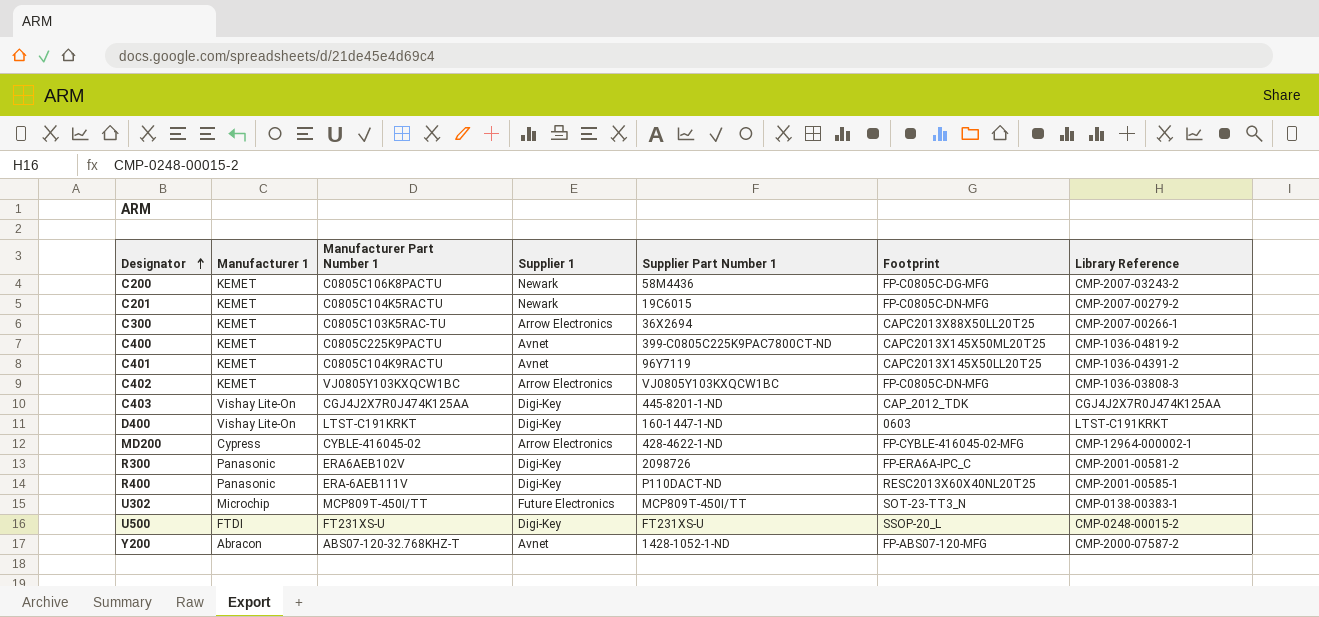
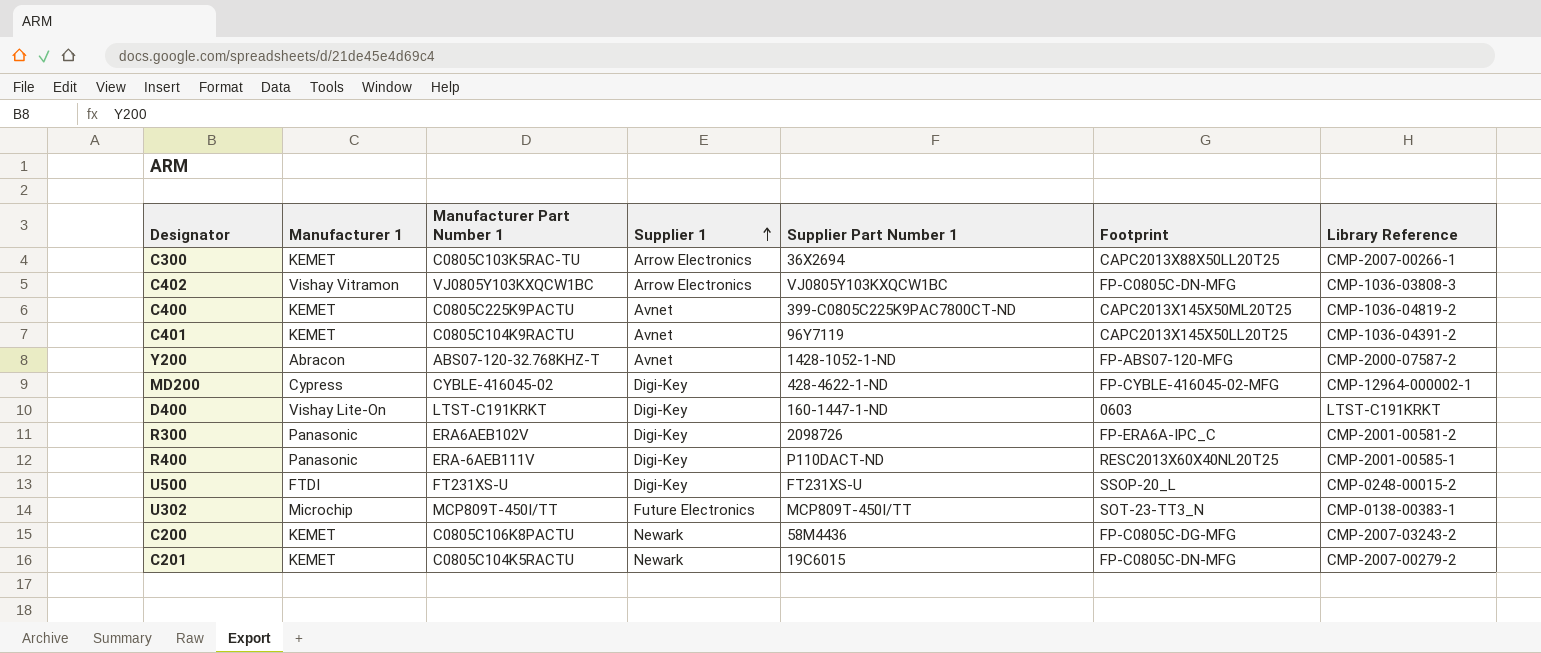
row order: Designator ascending -> Supplier 1 ascending
row C403: Vishay Lite-On | CGJ4J2X7R0J474K125AA | Digi-Key | 445-8201-1-ND | CAP_2012_TDK | CGJ4J2X7R0J474K125AA -> none
C402 | Manufacturer 1: KEMET -> Vishay Vitramon
MD200 | Supplier 1: Arrow Electronics -> Digi-Key

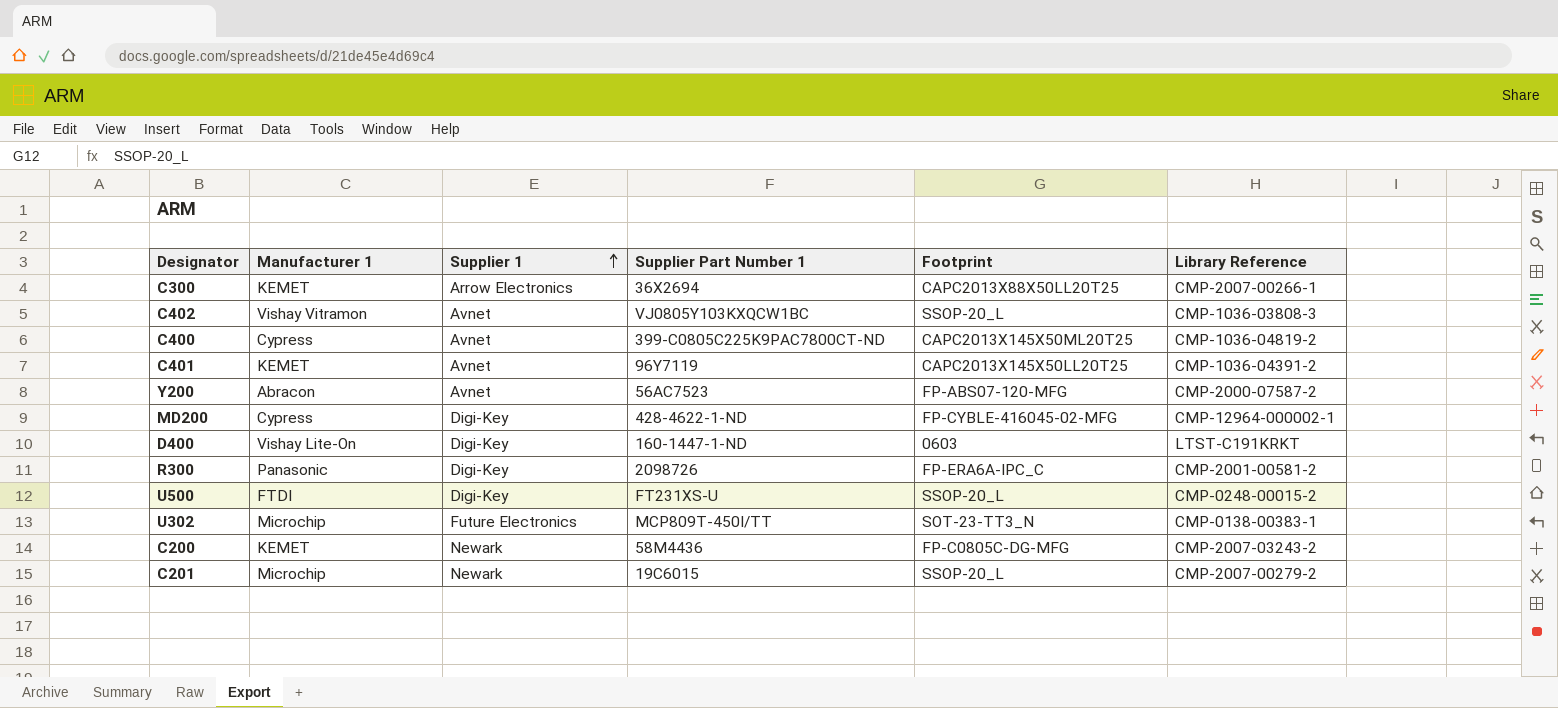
column Manufacturer Part Number 1 | position: 3 -> none
row R400: Panasonic | ERA-6AEB111V | Digi-Key | P110DACT-ND | RESC2013X60X40NL20T25 | CMP-2001-00585-1 -> none
C402 | Supplier 1: Arrow Electronics -> Avnet
C402 | Footprint: FP-C0805C-DN-MFG -> SSOP-20_L
C400 | Manufacturer 1: KEMET -> Cypress
Y200 | Supplier Part Number 1: 1428-1052-1-ND -> 56AC7523
C201 | Manufacturer 1: KEMET -> Microchip
C201 | Footprint: FP-C0805C-DN-MFG -> SSOP-20_L

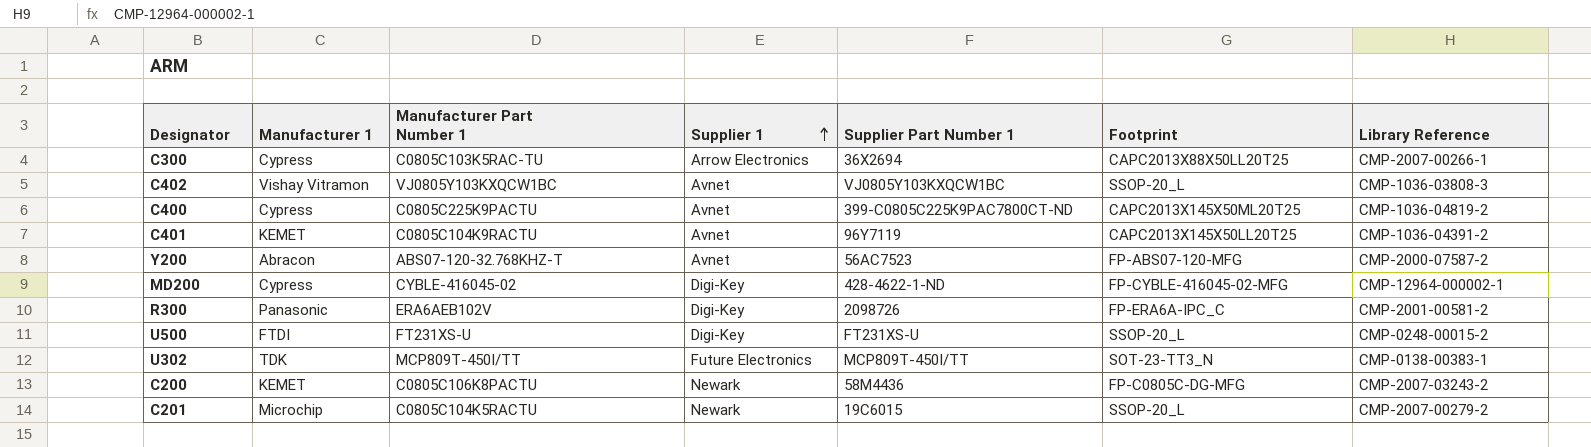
column Manufacturer Part Number 1 | position: none -> 3
row D400: Vishay Lite-On | Digi-Key | 160-1447-1-ND | 0603 | LTST-C191KRKT -> none
C300 | Manufacturer 1: KEMET -> Cypress
U302 | Manufacturer 1: Microchip -> TDK

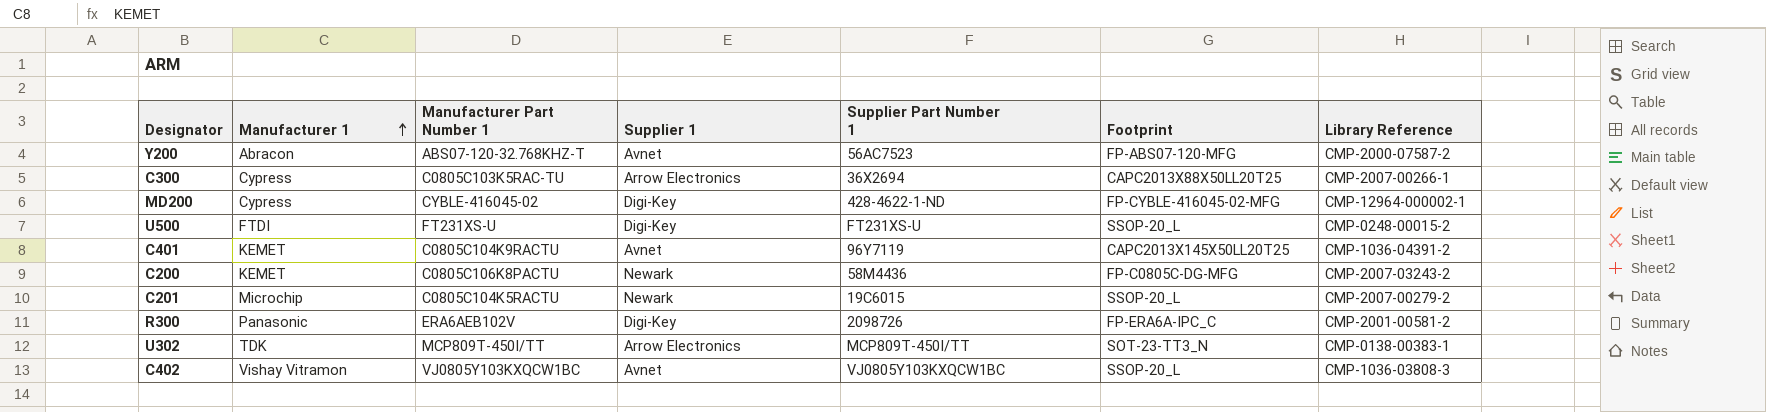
row order: Supplier 1 ascending -> Manufacturer 1 ascending
row C400: Cypress | C0805C225K9PACTU | Avnet | 399-C0805C225K9PAC7800CT-ND | CAPC2013X145X50ML20T25 | CMP-1036-04819-2 -> none
U302 | Supplier 1: Future Electronics -> Arrow Electronics

